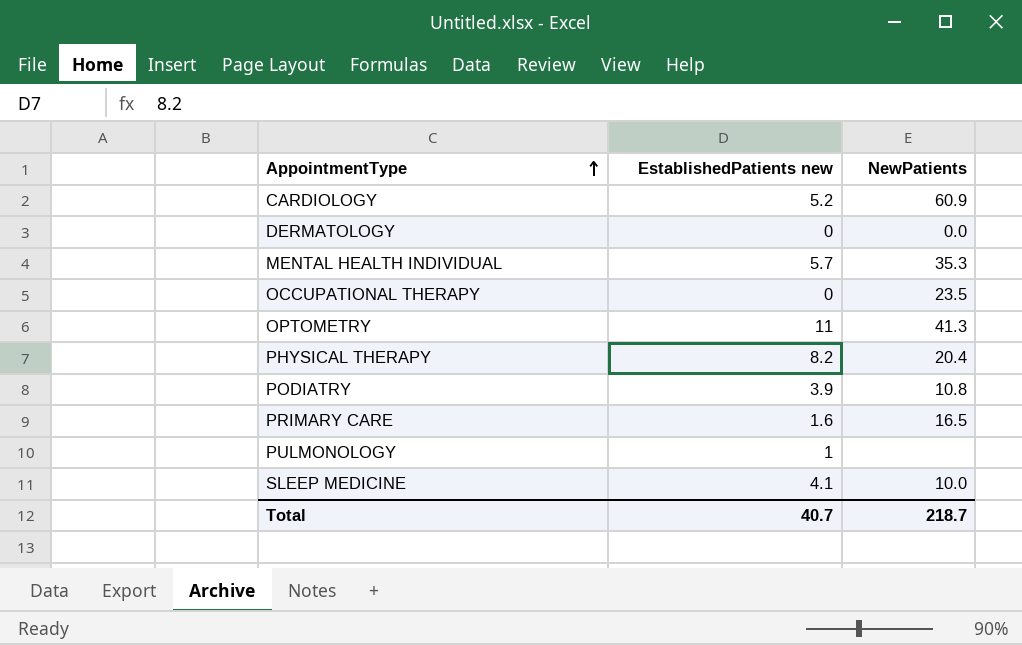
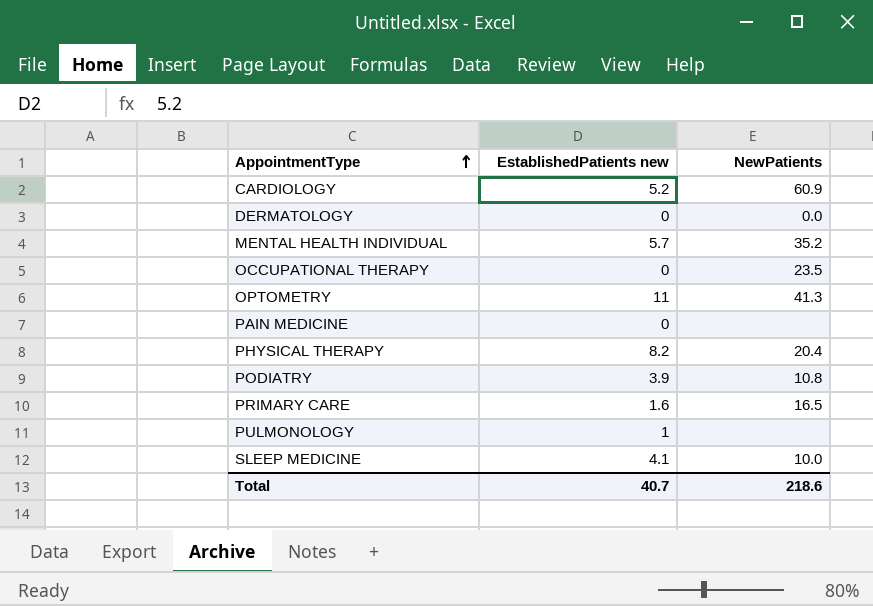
MENTAL HEALTH INDIVIDUAL | NewPatients: 35.3 -> 35.2
row PAIN MEDICINE: none -> 0 | none
Total | NewPatients: 218.7 -> 218.6

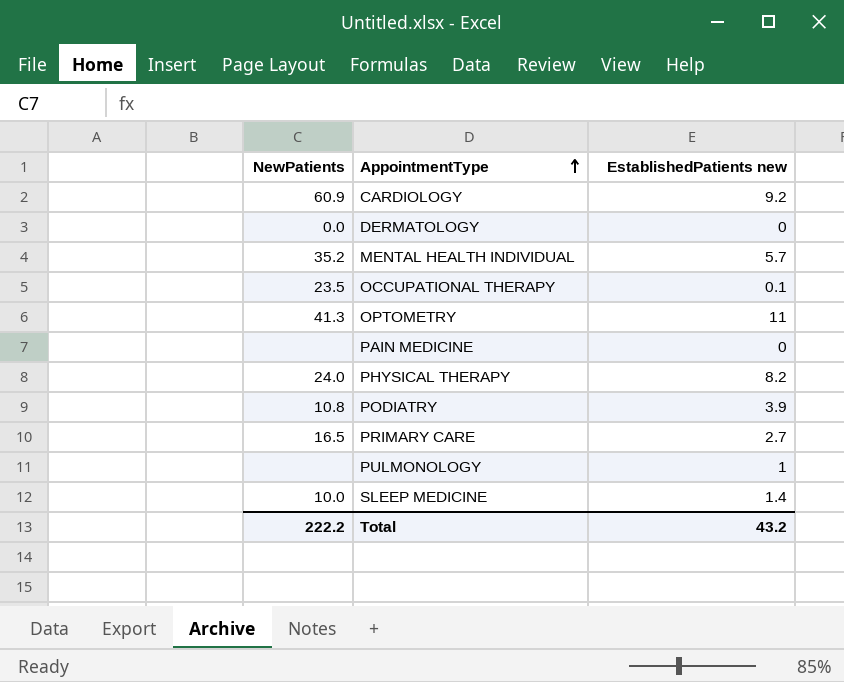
column NewPatients | position: 3 -> 1
CARDIOLOGY | EstablishedPatients new: 5.2 -> 9.2
OCCUPATIONAL THERAPY | EstablishedPatients new: 0 -> 0.1
PHYSICAL THERAPY | NewPatients: 20.4 -> 24.0
PRIMARY CARE | EstablishedPatients new: 1.6 -> 2.7
SLEEP MEDICINE | EstablishedPatients new: 4.1 -> 1.4
Total | NewPatients: 218.6 -> 222.2
Total | EstablishedPatients new: 40.7 -> 43.2

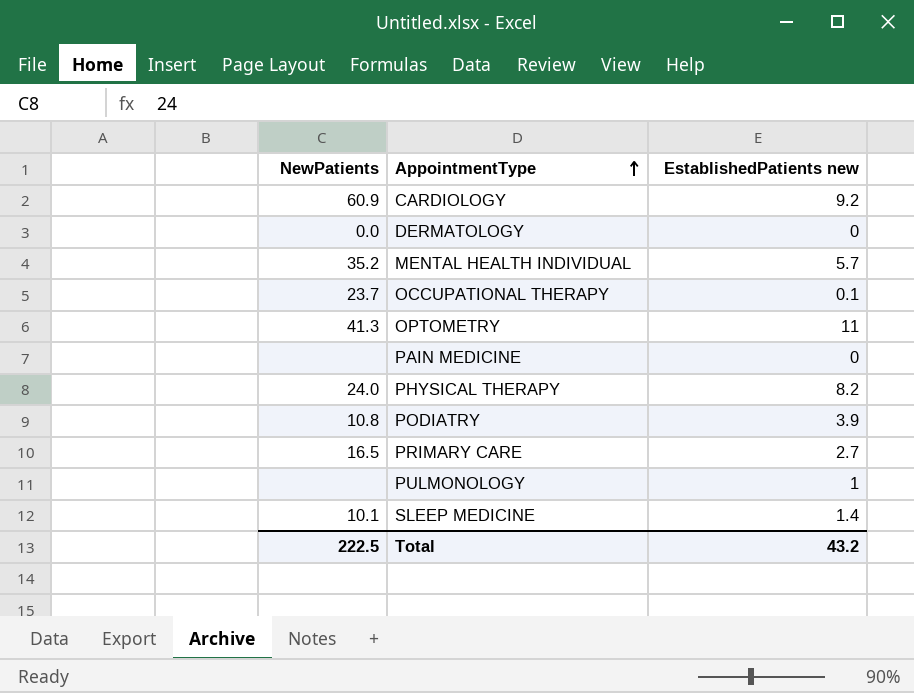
OCCUPATIONAL THERAPY | NewPatients: 23.5 -> 23.7
SLEEP MEDICINE | NewPatients: 10.0 -> 10.1
Total | NewPatients: 222.2 -> 222.5

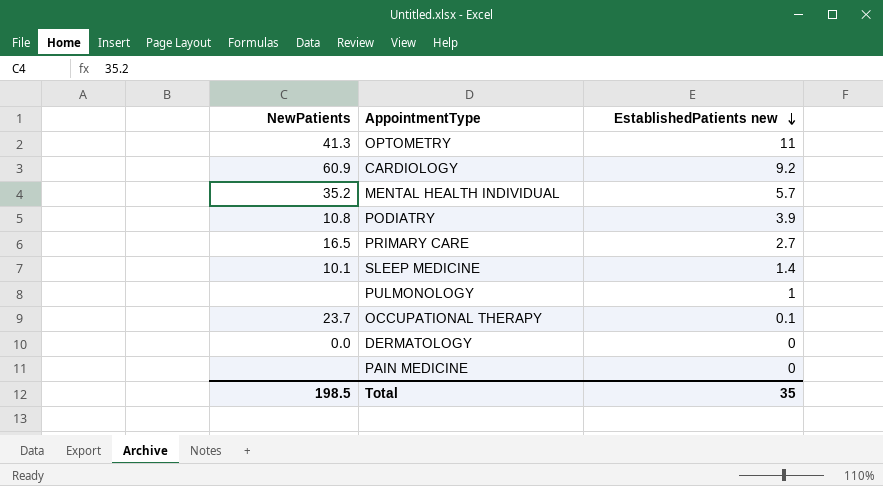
row order: AppointmentType ascending -> EstablishedPatients new descending
row PHYSICAL THERAPY: 24.0 | 8.2 -> none
Total | NewPatients: 222.5 -> 198.5
Total | EstablishedPatients new: 43.2 -> 35

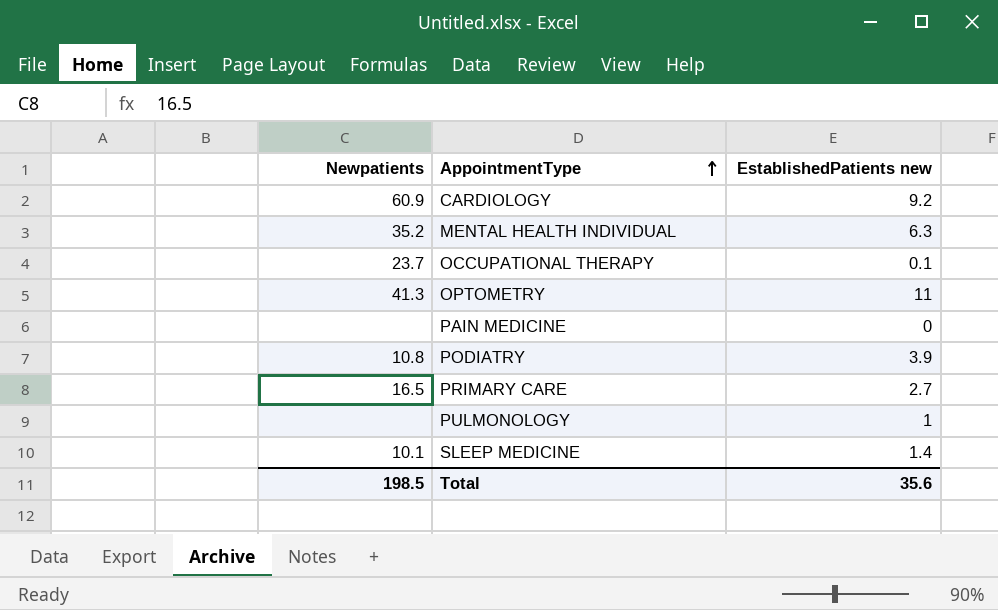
row order: EstablishedPatients new descending -> AppointmentType ascending
column name: NewPatients -> Newpatients
row DERMATOLOGY: 0.0 | 0 -> none
MENTAL HEALTH INDIVIDUAL | EstablishedPatients new: 5.7 -> 6.3
Total | EstablishedPatients new: 35 -> 35.6

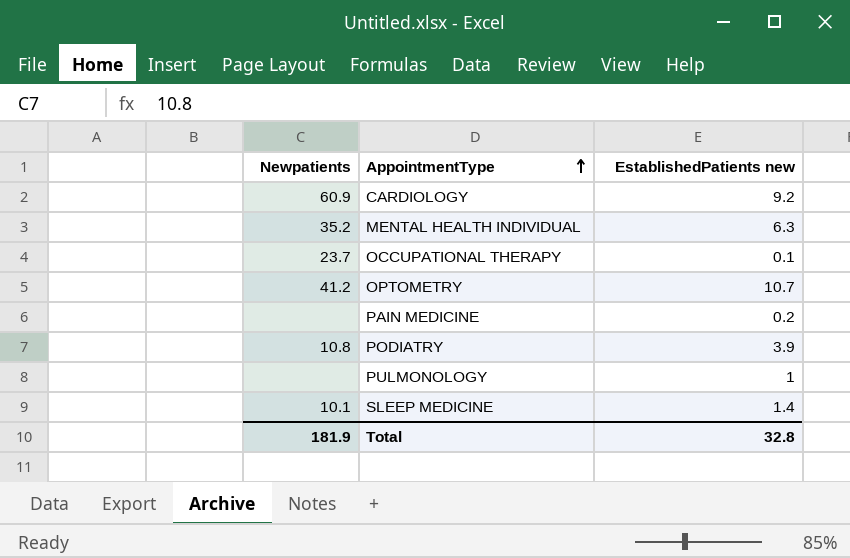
row PRIMARY CARE: 16.5 | 2.7 -> none
OPTOMETRY | Newpatients: 41.3 -> 41.2
OPTOMETRY | EstablishedPatients new: 11 -> 10.7
PAIN MEDICINE | EstablishedPatients new: 0 -> 0.2
Total | Newpatients: 198.5 -> 181.9
Total | EstablishedPatients new: 35.6 -> 32.8

